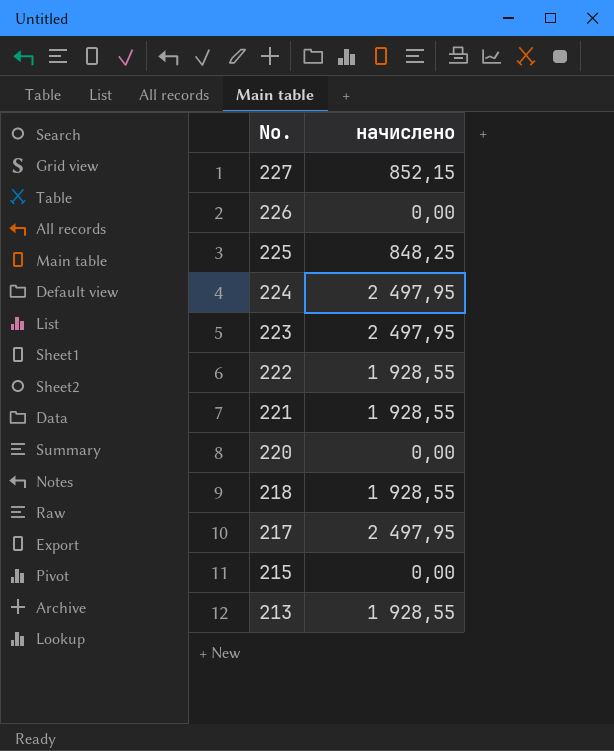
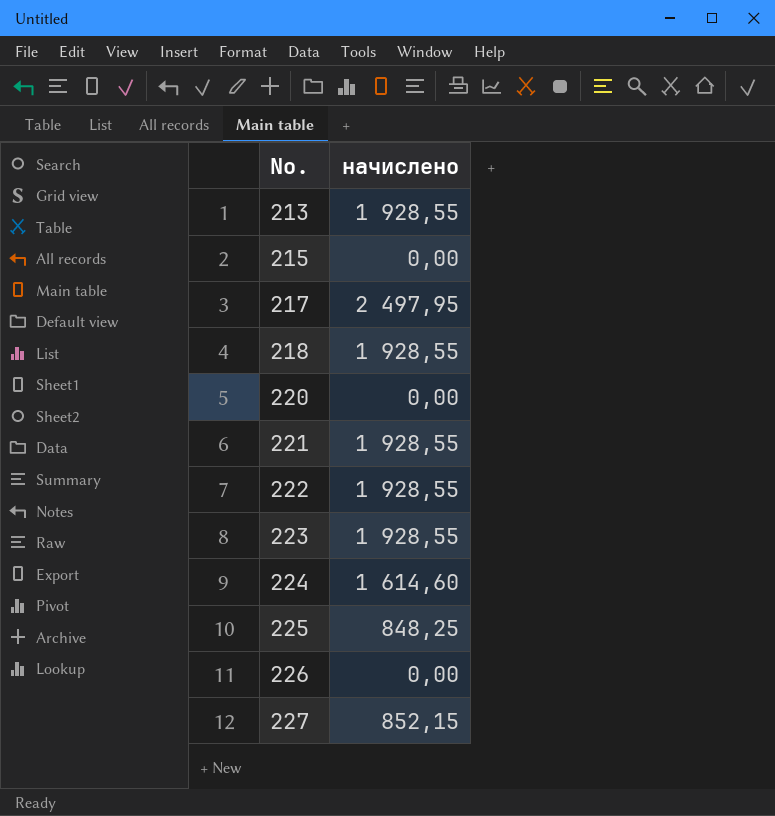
row order: No. descending -> No. ascending
223 | начислено: 2 497,95 -> 1 928,55
224 | начислено: 2 497,95 -> 1 614,60

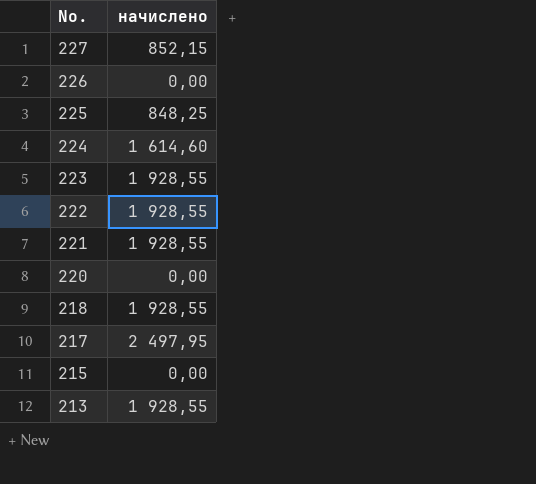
row order: No. ascending -> No. descending

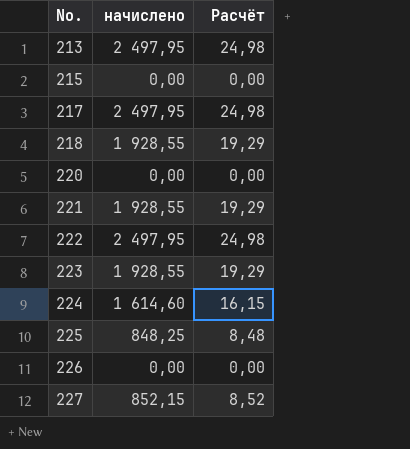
row order: No. descending -> No. ascending
column Расчёт | formula: none -> [начислено] * 0,01
213 | начислено: 1 928,55 -> 2 497,95
222 | начислено: 1 928,55 -> 2 497,95

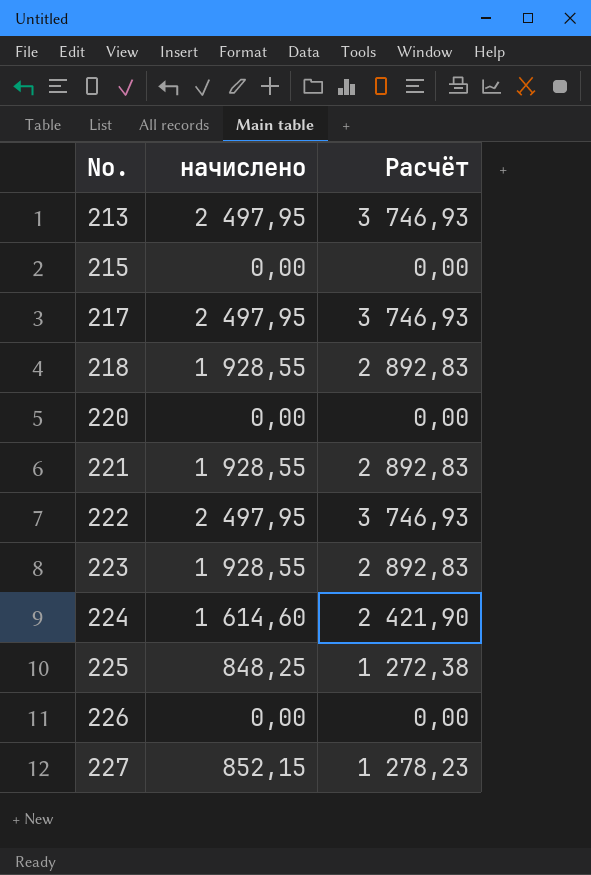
column Расчёт | formula: [начислено] * 0,01 -> [начислено] * 1,5

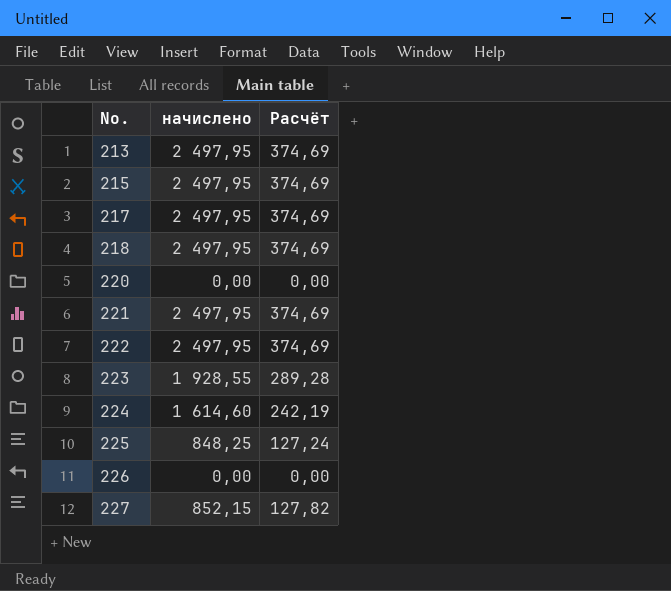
column Расчёт | formula: [начислено] * 1,5 -> [начислено] * 0,15
215 | начислено: 0,00 -> 2 497,95
218 | начислено: 1 928,55 -> 2 497,95
221 | начислено: 1 928,55 -> 2 497,95

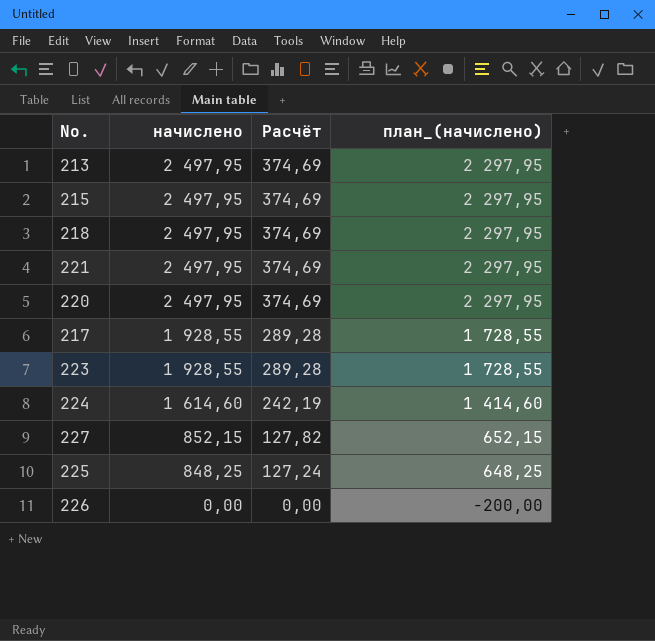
row order: No. ascending -> начислено descending
column план_(начислено) | formula: none -> [начислено] - 200
row 222: 2 497,95 | 374,69 -> none
220 | начислено: 0,00 -> 2 497,95
220 | Расчёт: 0,00 -> 374,69
217 | начислено: 2 497,95 -> 1 928,55
217 | Расчёт: 374,69 -> 289,28

